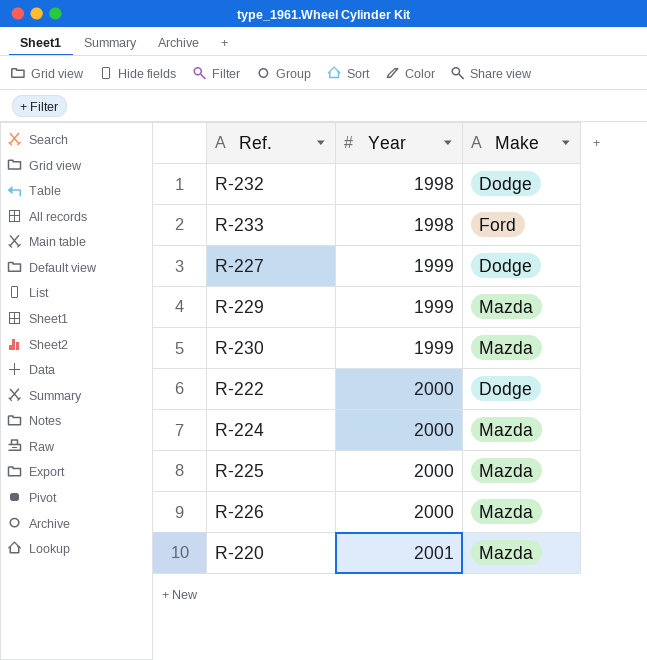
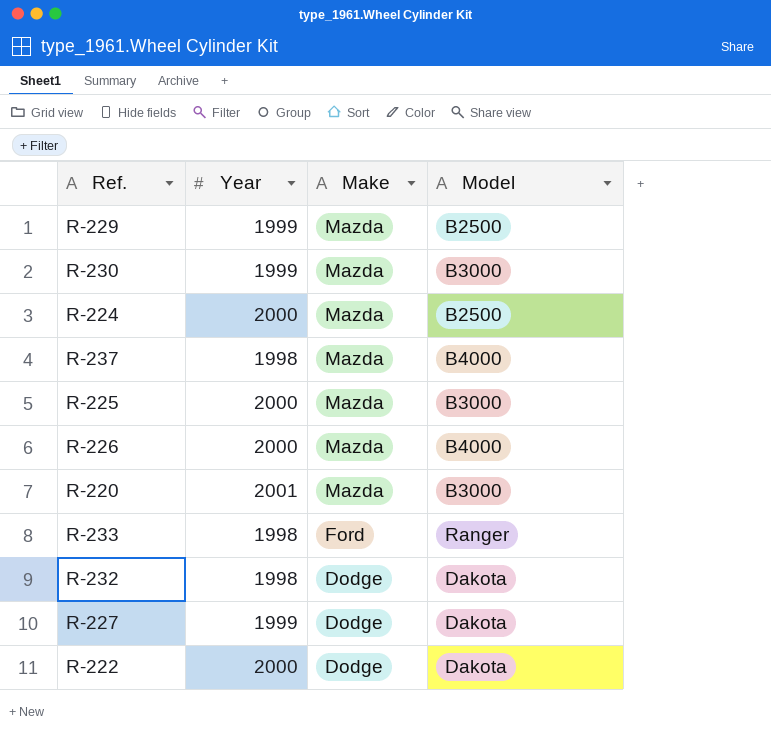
row order: Year ascending -> Make descending
column Model | position: none -> 4
row R-237: none -> 1998 | Mazda | B4000

